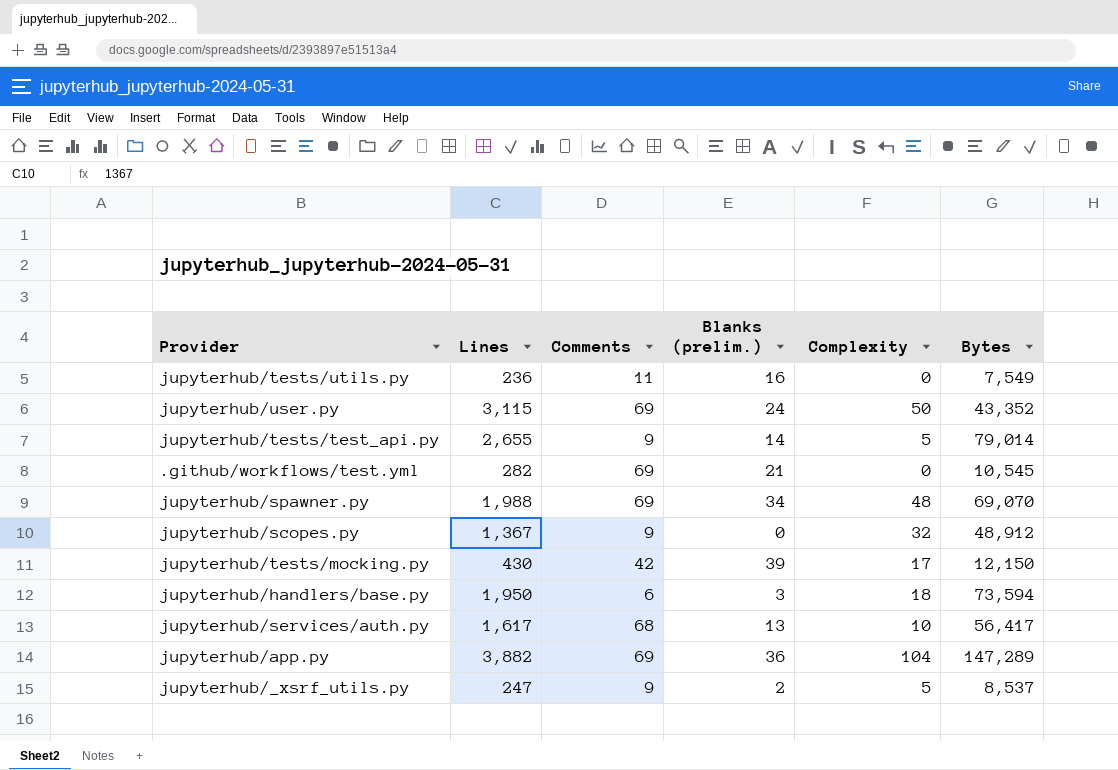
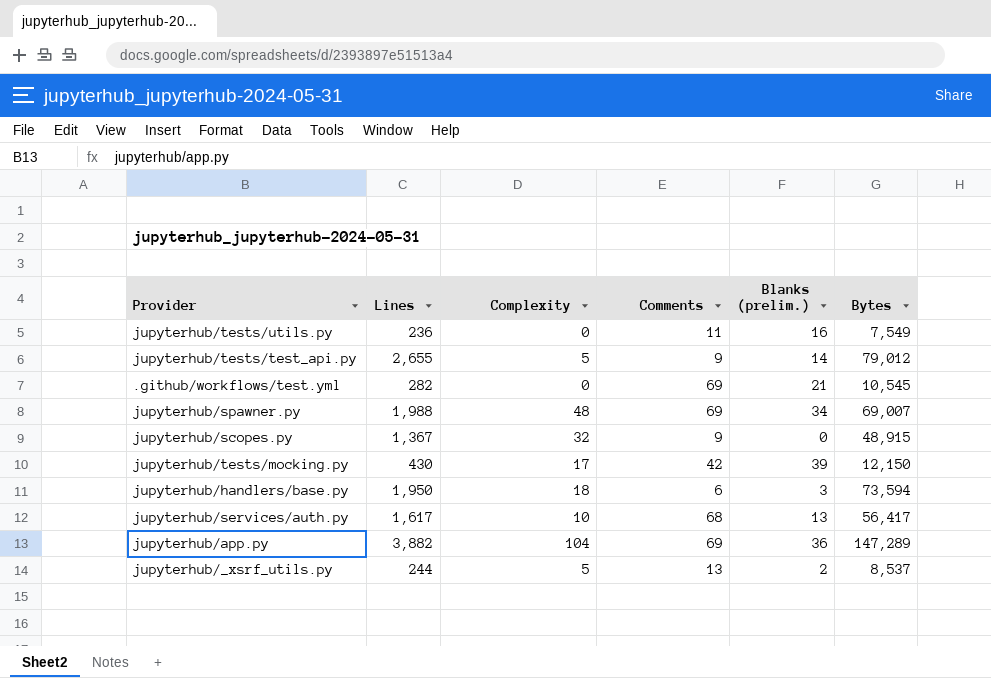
column Complexity | position: 5 -> 3
row jupyterhub/user.py: 3,115 | 69 | 24 | 50 | 43,352 -> none
jupyterhub/tests/test_api.py | Bytes: 79,014 -> 79,012
jupyterhub/spawner.py | Bytes: 69,070 -> 69,007
jupyterhub/scopes.py | Bytes: 48,912 -> 48,915
jupyterhub/_xsrf_utils.py | Lines: 247 -> 244
jupyterhub/_xsrf_utils.py | Comments: 9 -> 13

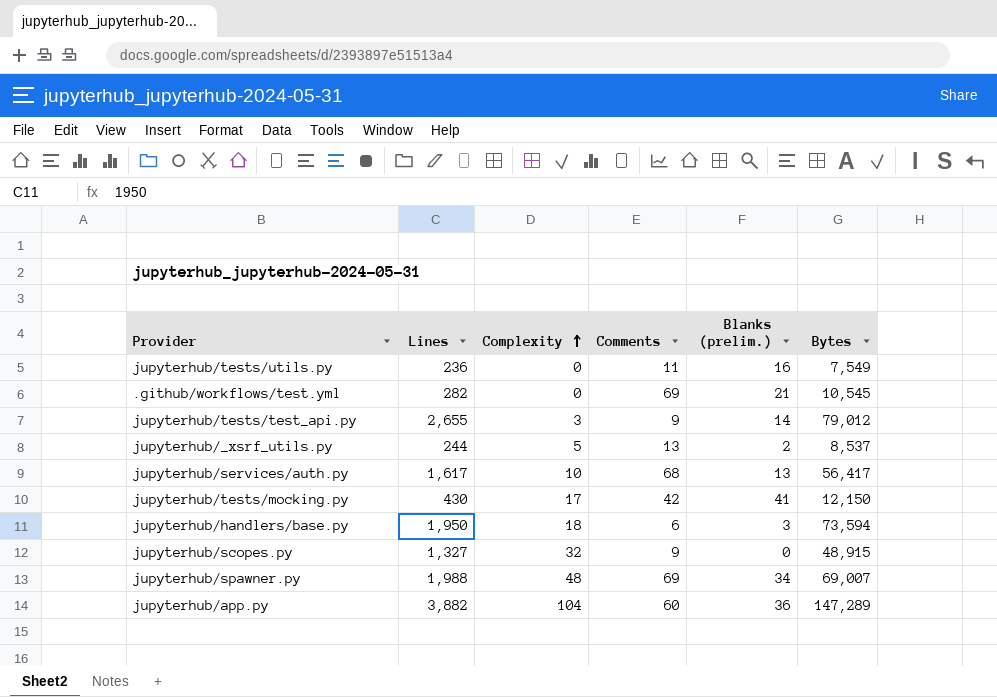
row order: none -> Complexity ascending
jupyterhub/tests/test_api.py | Complexity: 5 -> 3
jupyterhub/tests/mocking.py | Blanks (prelim.): 39 -> 41
jupyterhub/scopes.py | Lines: 1,367 -> 1,327
jupyterhub/app.py | Comments: 69 -> 60

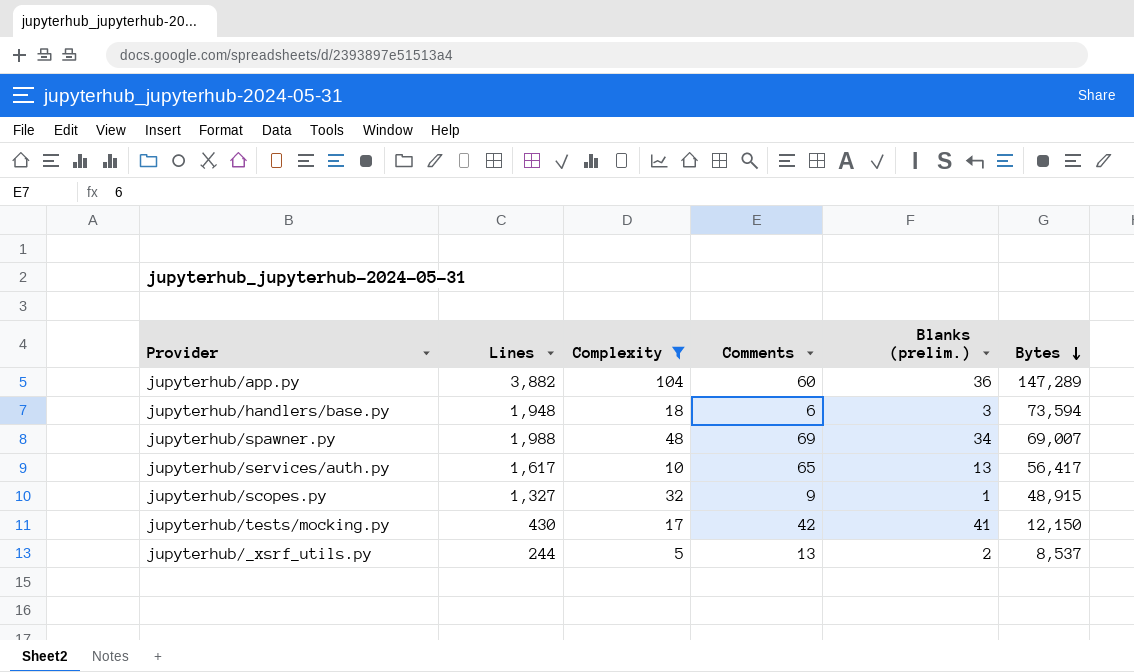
filter: none -> Complexity >= 5
row order: Complexity ascending -> Bytes descending
jupyterhub/handlers/base.py | Lines: 1,950 -> 1,948
jupyterhub/services/auth.py | Comments: 68 -> 65
jupyterhub/scopes.py | Blanks (prelim.): 0 -> 1

